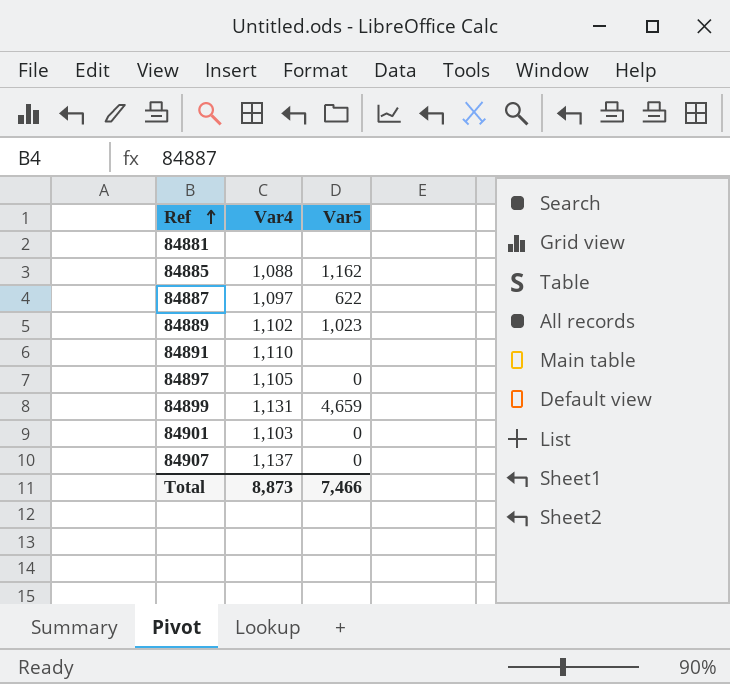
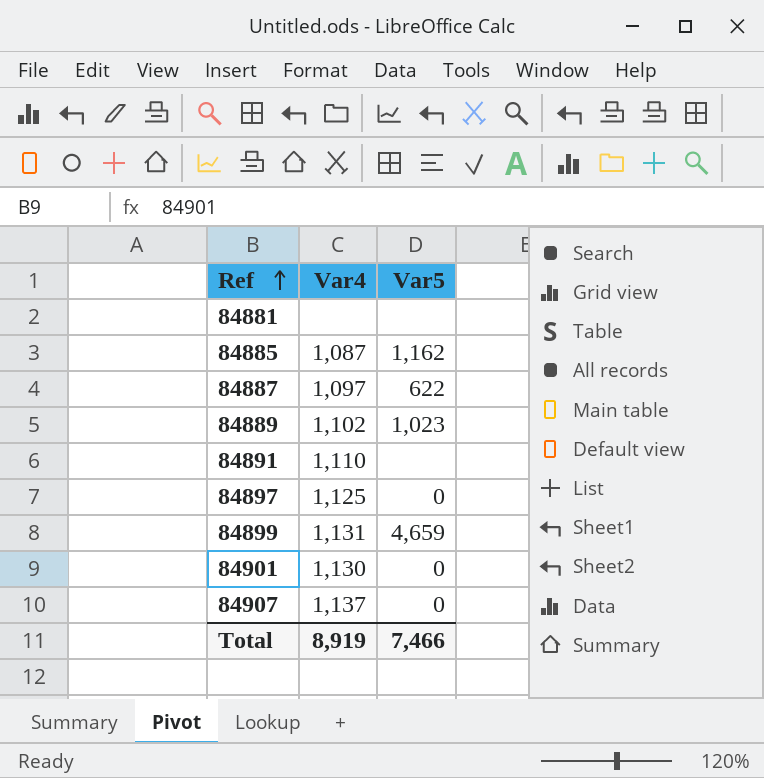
84885 | Var4: 1,088 -> 1,087
84897 | Var4: 1,105 -> 1,125
84901 | Var4: 1,103 -> 1,130
Total | Var4: 8,873 -> 8,919

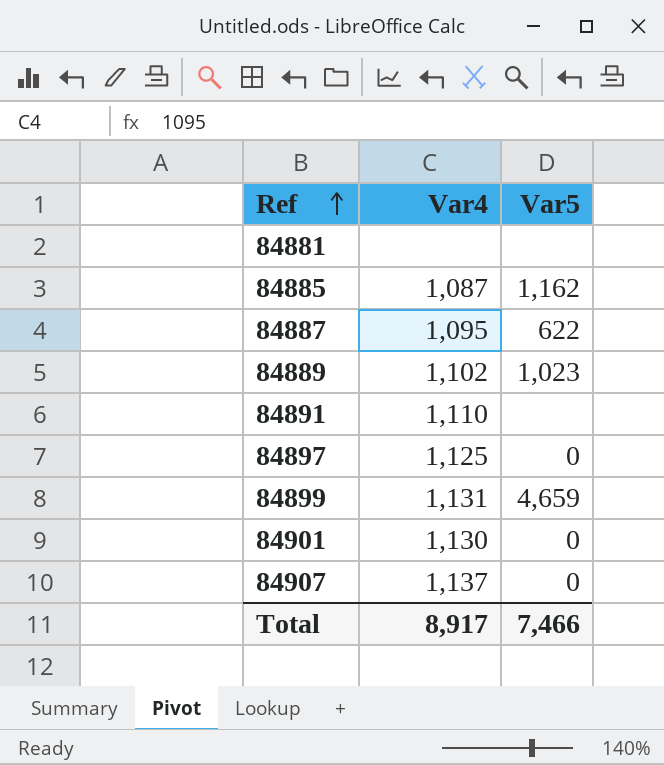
84887 | Var4: 1,097 -> 1,095
Total | Var4: 8,919 -> 8,917

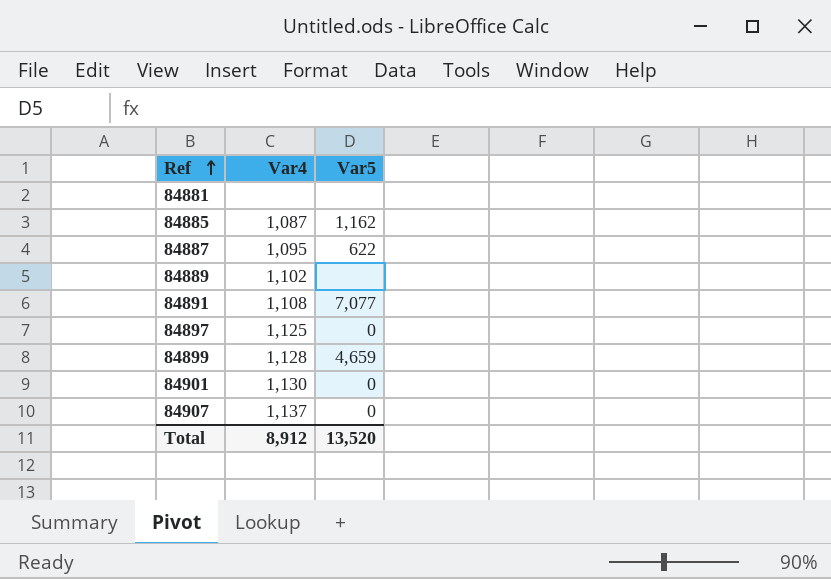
84889 | Var5: 1,023 -> none
84891 | Var4: 1,110 -> 1,108
84891 | Var5: none -> 7,077
84899 | Var4: 1,131 -> 1,128
Total | Var4: 8,917 -> 8,912
Total | Var5: 7,466 -> 13,520

